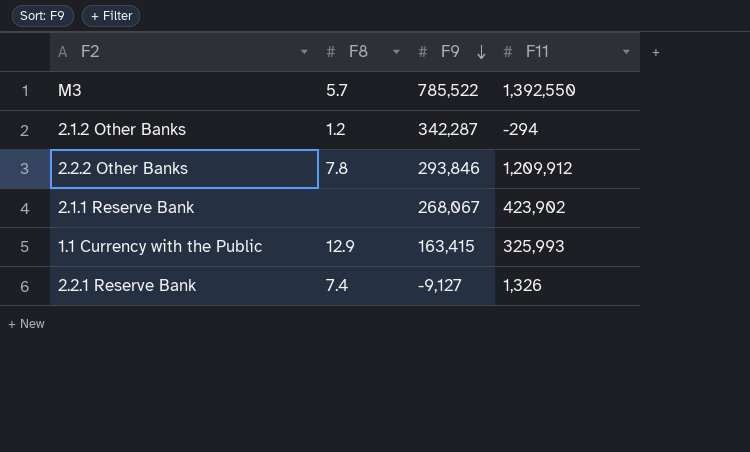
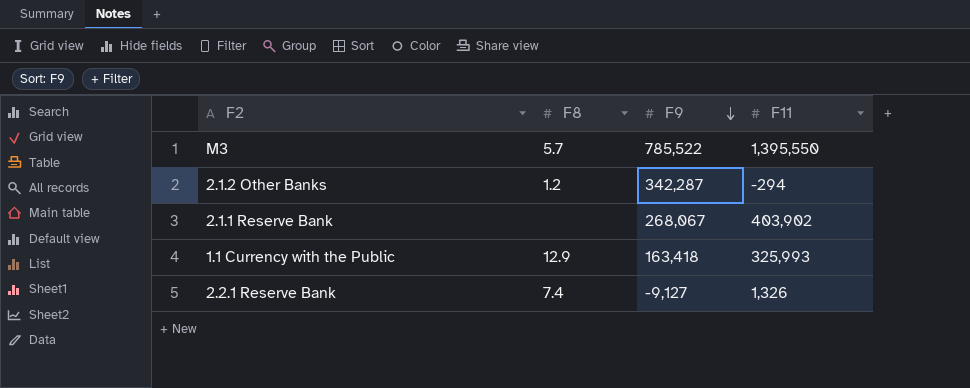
row 2.2.2 Other Banks: 7.8 | 293,846 | 1,209,912 -> none
M3 | F11: 1,392,550 -> 1,395,550
2.1.1 Reserve Bank | F11: 423,902 -> 403,902
1.1 Currency with the Public | F9: 163,415 -> 163,418

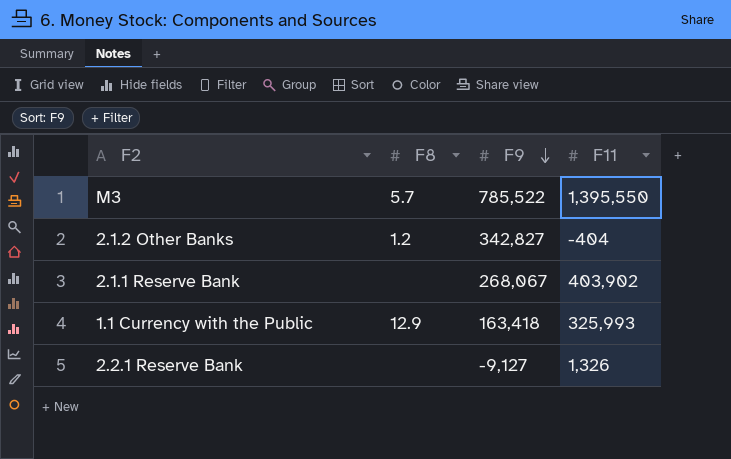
2.1.2 Other Banks | F9: 342,287 -> 342,827
2.1.2 Other Banks | F11: -294 -> -404
2.2.1 Reserve Bank | F8: 7.4 -> none

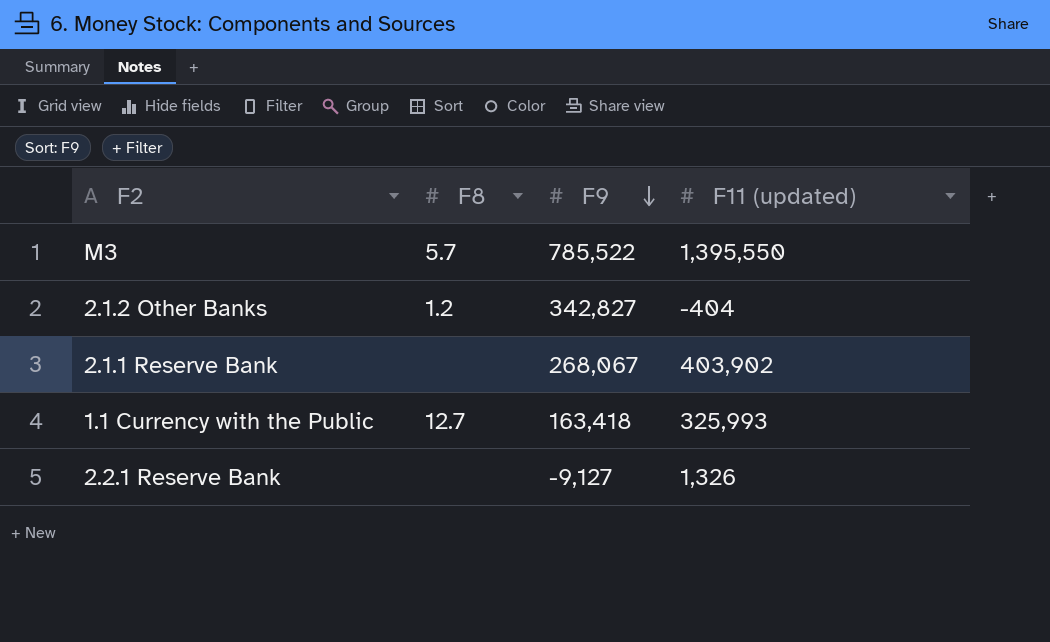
column name: F11 -> F11 (updated)
1.1 Currency with the Public | F8: 12.9 -> 12.7

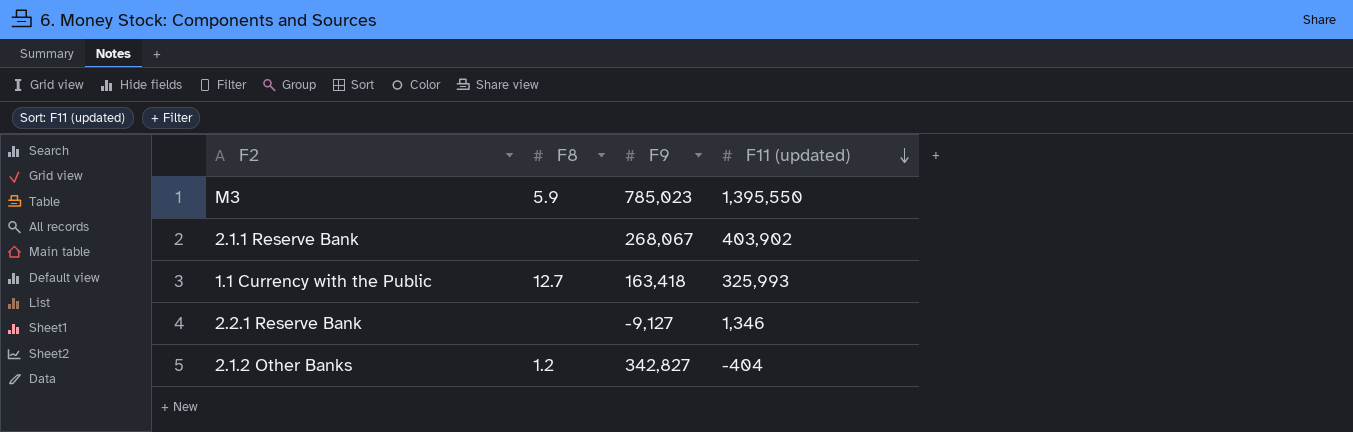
row order: F9 descending -> F11 (updated) descending
M3 | F8: 5.7 -> 5.9
M3 | F9: 785,522 -> 785,023
2.2.1 Reserve Bank | F11 (updated): 1,326 -> 1,346

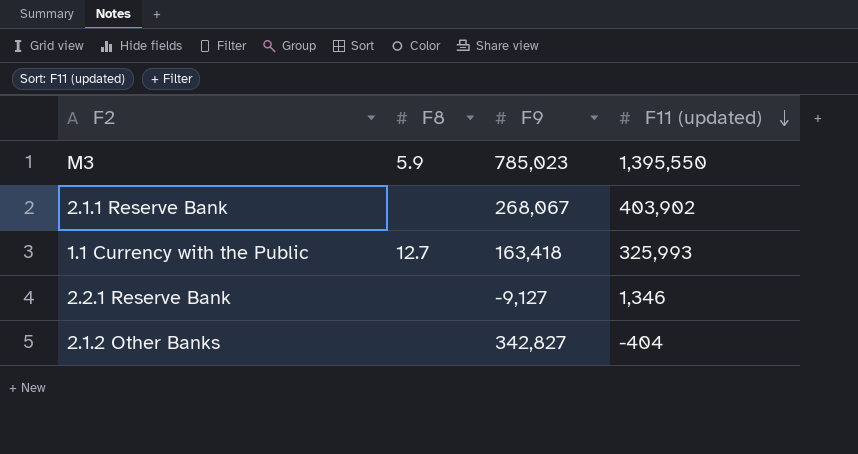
2.1.2 Other Banks | F8: 1.2 -> none

